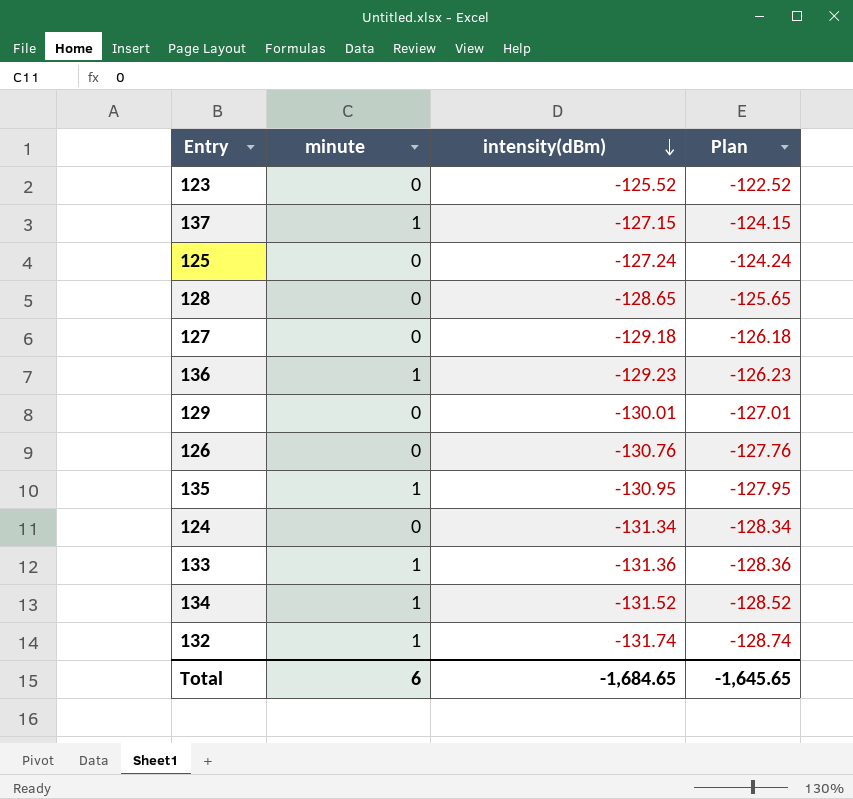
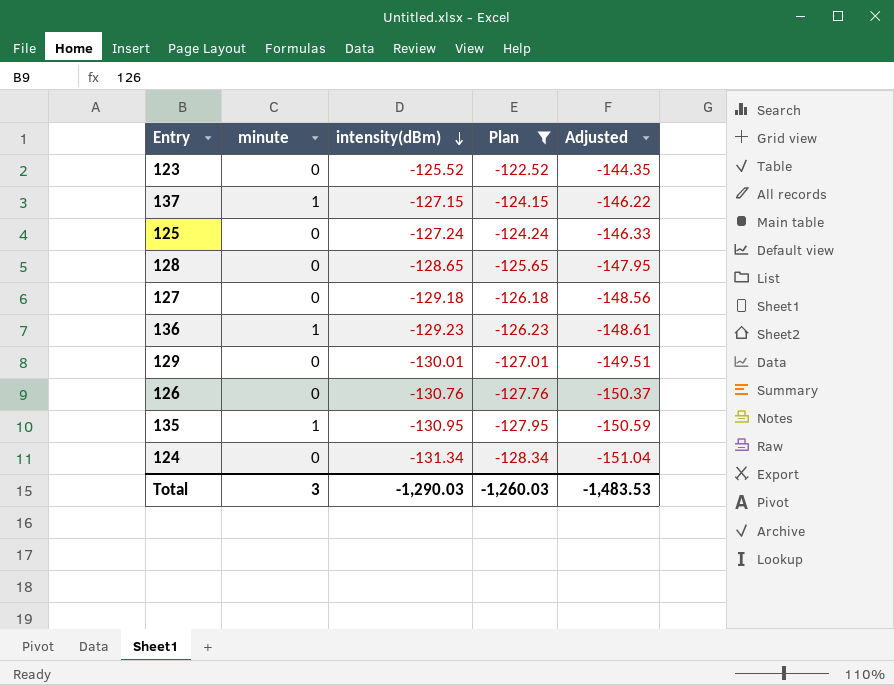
filter: none -> Plan >= -128.34
column Adjusted | formula: none -> [intensity(dBm)] * 1.15
Total | minute: 6 -> 3
Total | intensity(dBm): -1,684.65 -> -1,290.03
Total | Plan: -1,645.65 -> -1,260.03

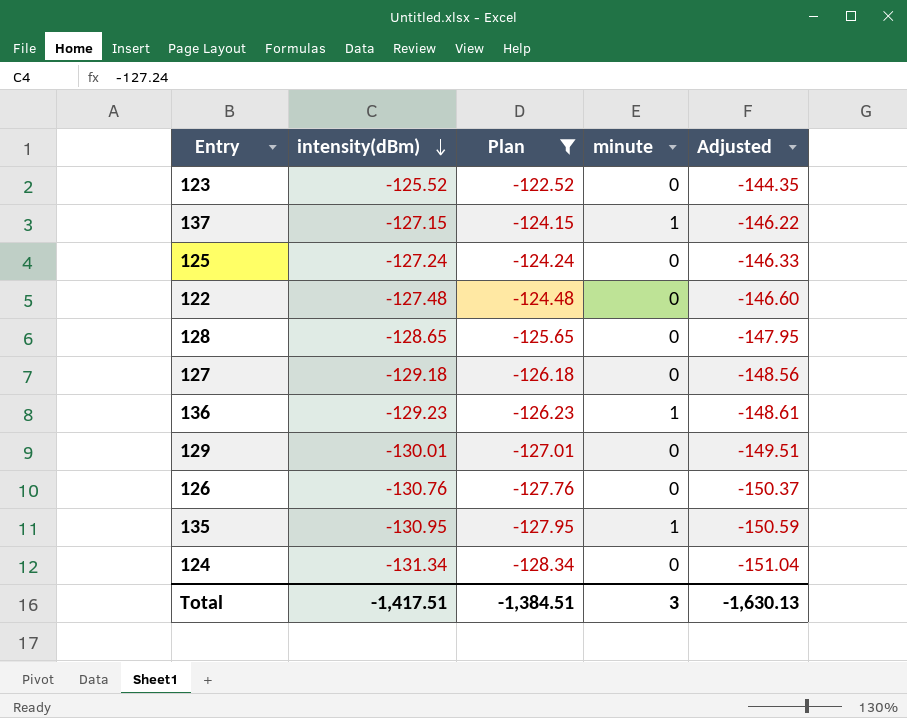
column minute | position: 2 -> 4
row 122: none -> -127.48 | -124.48 | 0 | -146.60
Total | intensity(dBm): -1,290.03 -> -1,417.51
Total | Plan: -1,260.03 -> -1,384.51
Total | Adjusted: -1,483.53 -> -1,630.13

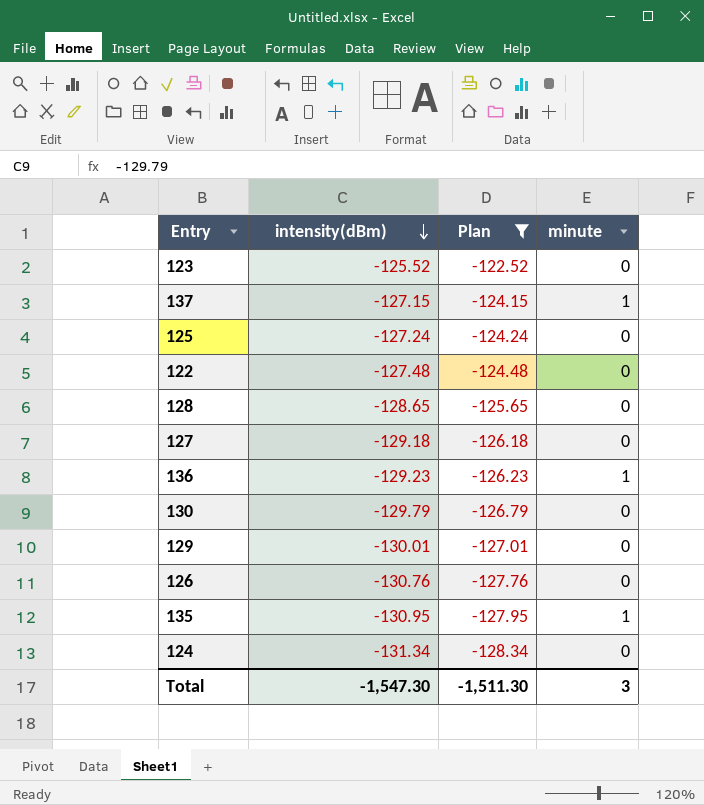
column Adjusted | formula: [intensity(dBm)] * 1.15 -> none
row 130: none -> -129.79 | -126.79 | 0
Total | intensity(dBm): -1,417.51 -> -1,547.30
Total | Plan: -1,384.51 -> -1,511.30

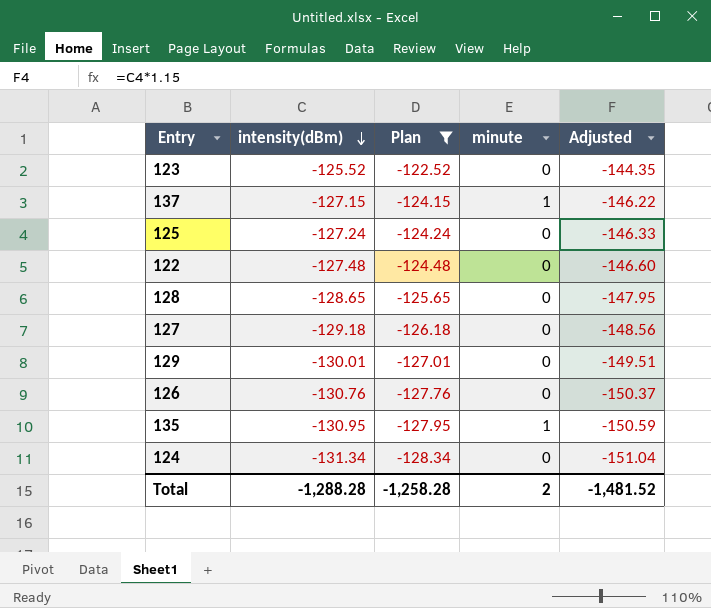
column Adjusted | formula: none -> [intensity(dBm)] * 1.15
row 136: -129.23 | -126.23 | 1 -> none
row 130: -129.79 | -126.79 | 0 -> none
Total | intensity(dBm): -1,547.30 -> -1,288.28
Total | Plan: -1,511.30 -> -1,258.28
Total | minute: 3 -> 2

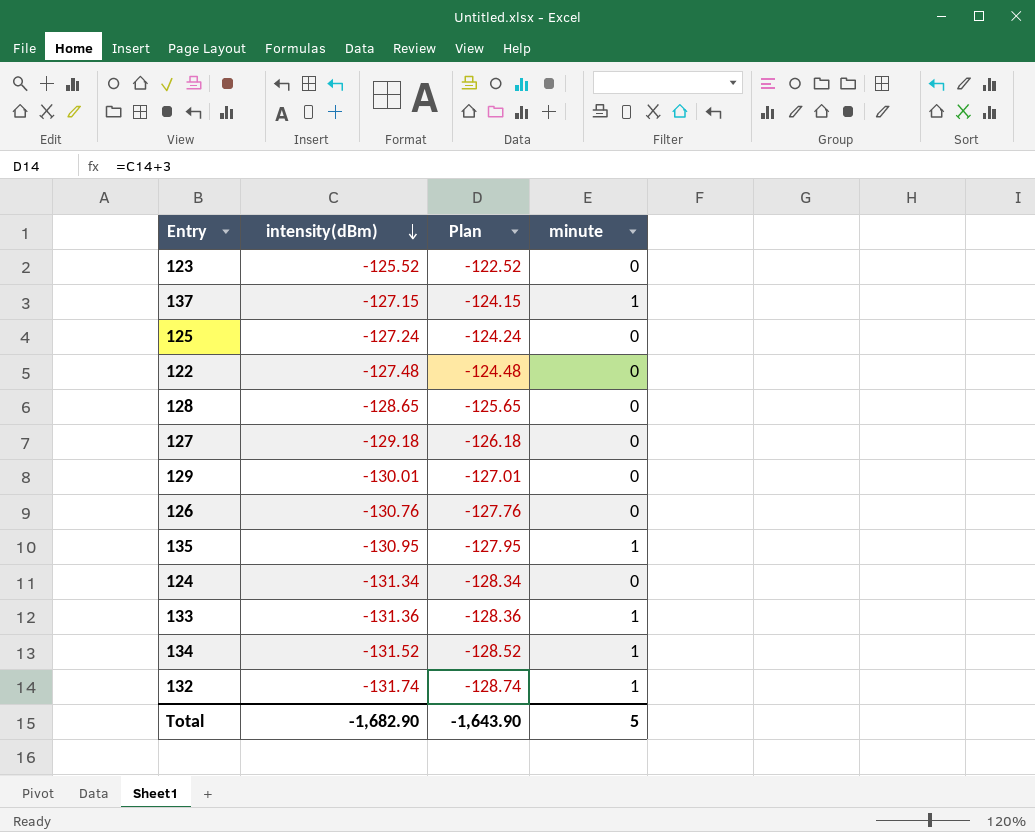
filter: Plan >= -128.34 -> none
column Adjusted | formula: [intensity(dBm)] * 1.15 -> none
Total | intensity(dBm): -1,288.28 -> -1,682.90
Total | Plan: -1,258.28 -> -1,643.90
Total | minute: 2 -> 5

